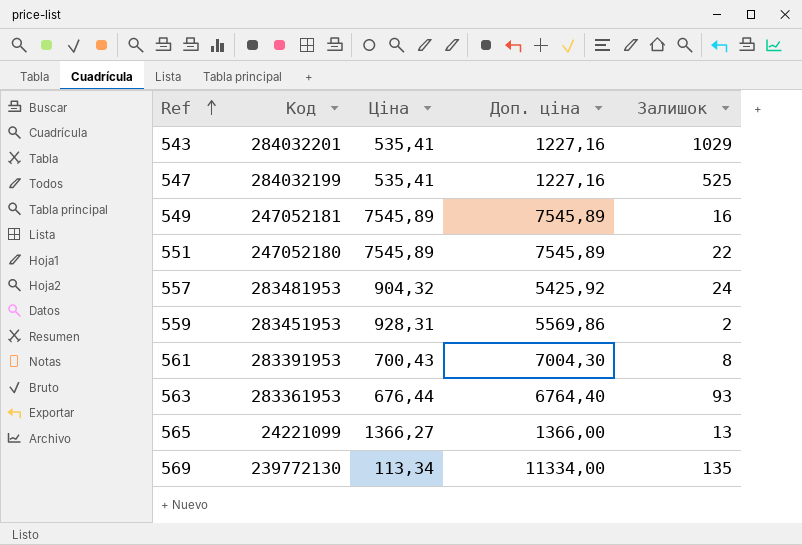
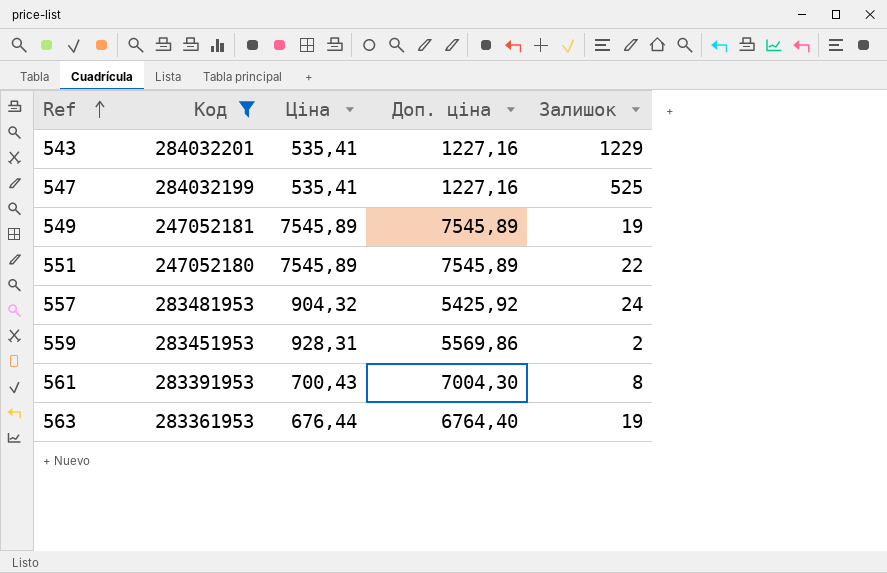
filter: none -> Код >= 247052180
543 | Залишок: 1029 -> 1229
549 | Залишок: 16 -> 19
563 | Залишок: 93 -> 19

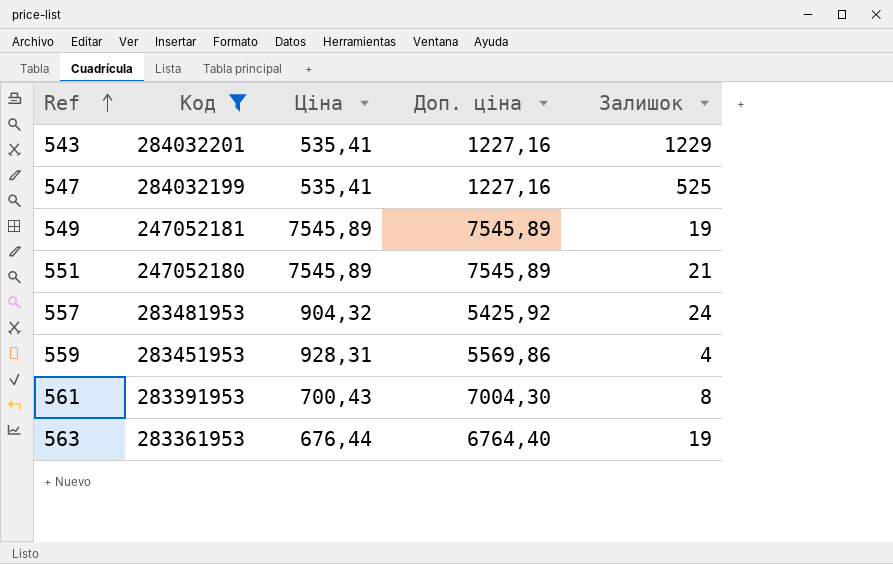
551 | Залишок: 22 -> 21
559 | Залишок: 2 -> 4

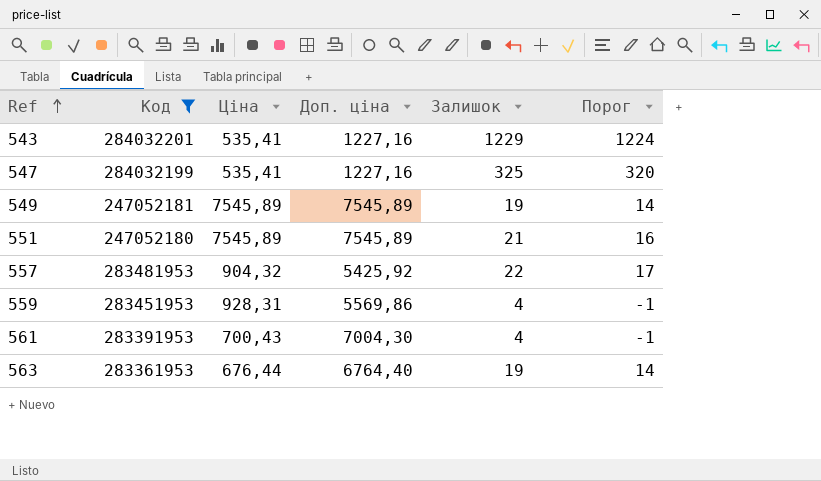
column Порог | formula: none -> [Залишок] - 5
547 | Залишок: 525 -> 325
557 | Залишок: 24 -> 22
561 | Залишок: 8 -> 4

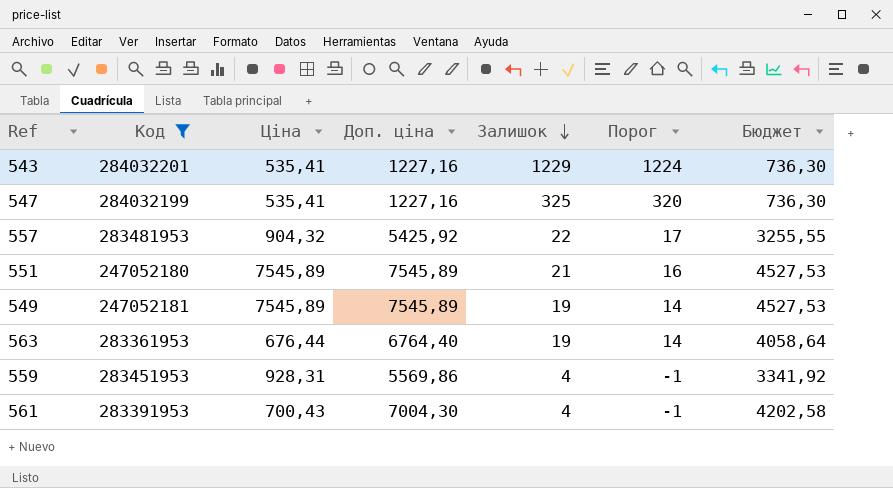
row order: Ref ascending -> Залишок descending
column Бюджет | formula: none -> [Доп. ціна] * 0,6

